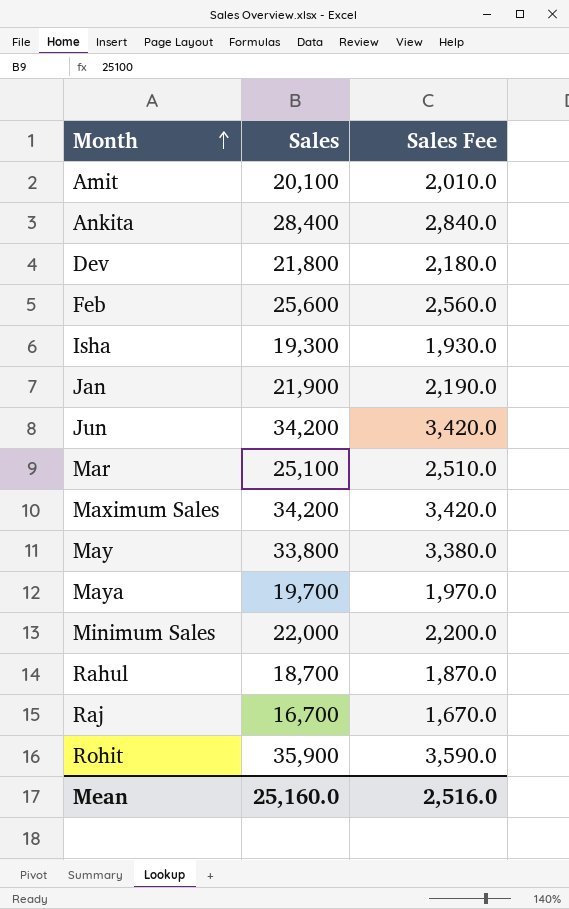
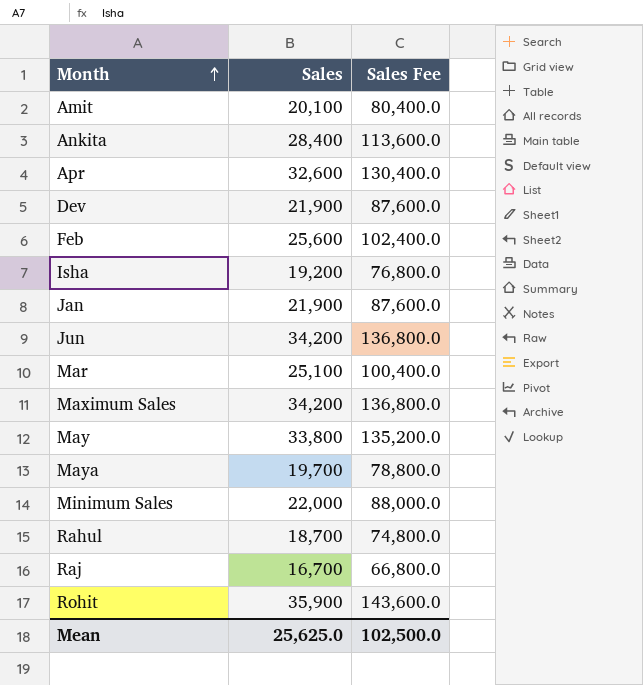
column Sales Fee | formula: [Sales] * 0.1 -> [Sales] * 4
row Apr: none -> 32,600 | 130,400.0
Dev | Sales: 21,800 -> 21,900
Isha | Sales: 19,300 -> 19,200
Mean | Sales: 25,160.0 -> 25,625.0
Mean | Sales Fee: 2,516.0 -> 102,500.0

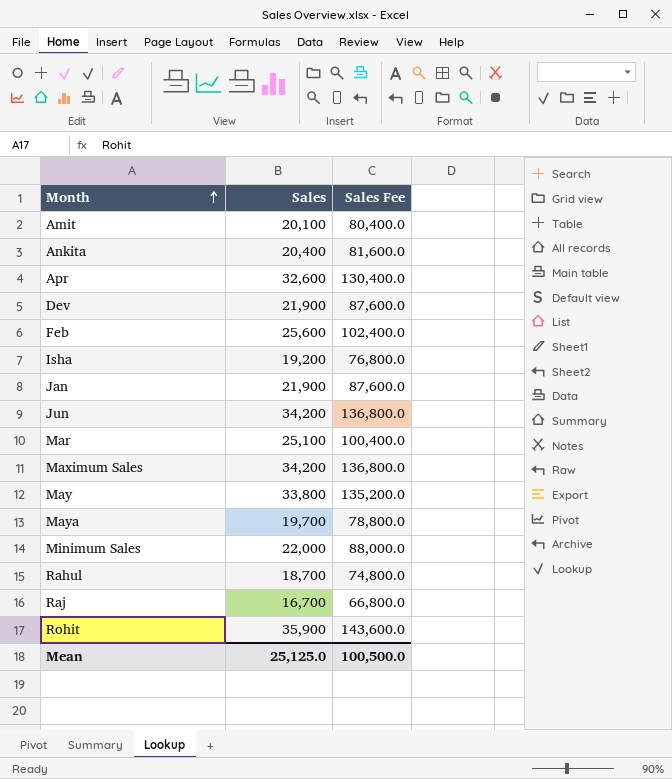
Ankita | Sales: 28,400 -> 20,400
Ankita | Sales Fee: 113,600.0 -> 81,600.0
Mean | Sales: 25,625.0 -> 25,125.0
Mean | Sales Fee: 102,500.0 -> 100,500.0

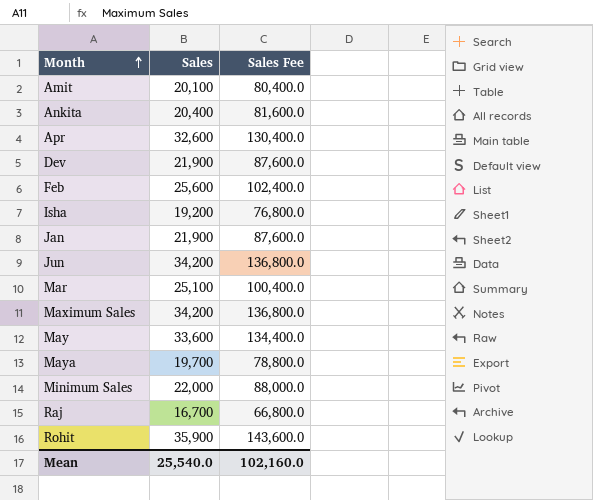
row Rahul: 18,700 | 74,800.0 -> none
May | Sales: 33,800 -> 33,600
May | Sales Fee: 135,200.0 -> 134,400.0
Mean | Sales: 25,125.0 -> 25,540.0
Mean | Sales Fee: 100,500.0 -> 102,160.0

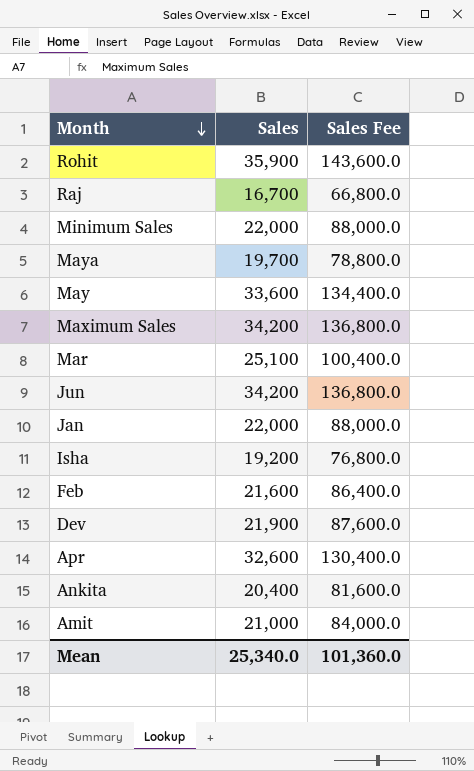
row order: Month ascending -> Month descending
Jan | Sales: 21,900 -> 22,000
Jan | Sales Fee: 87,600.0 -> 88,000.0
Feb | Sales: 25,600 -> 21,600
Feb | Sales Fee: 102,400.0 -> 86,400.0
Amit | Sales: 20,100 -> 21,000
Amit | Sales Fee: 80,400.0 -> 84,000.0
Mean | Sales: 25,540.0 -> 25,340.0
Mean | Sales Fee: 102,160.0 -> 101,360.0

